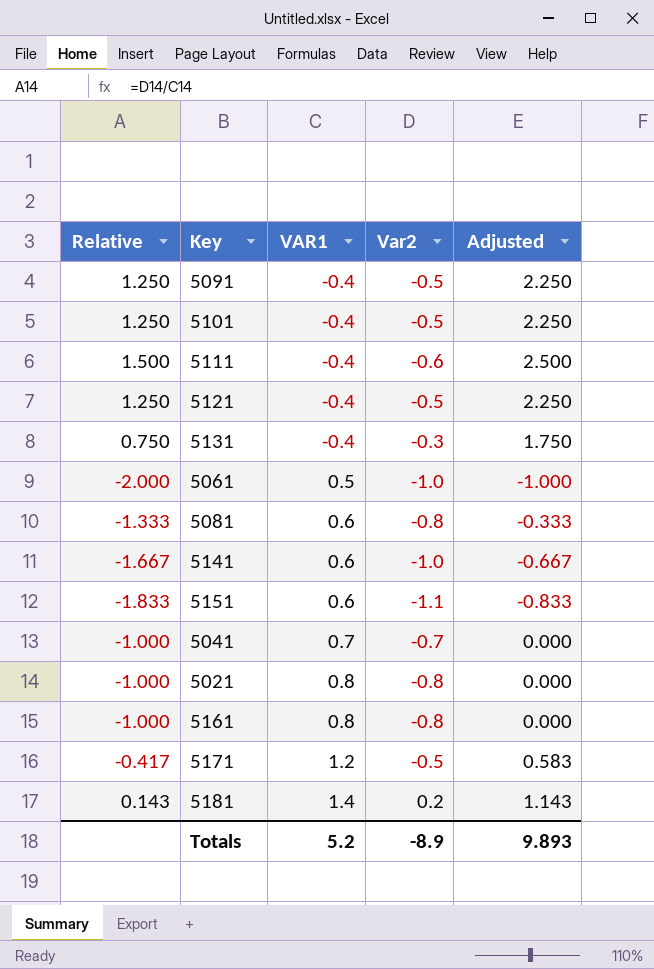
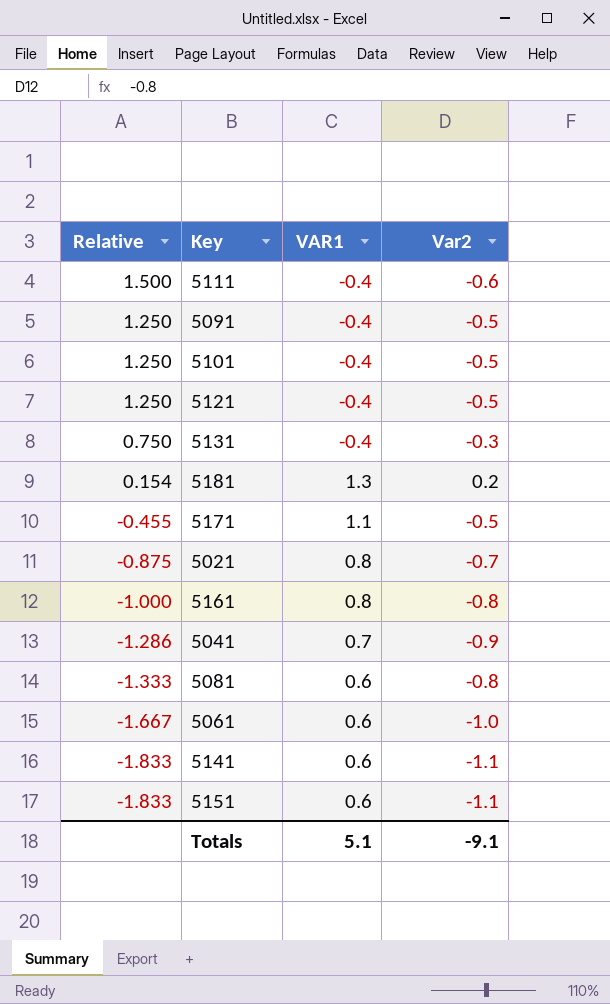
row order: VAR1 ascending -> Relative descending
column Adjusted | formula: [Relative] + 1 -> none
5181 | Relative: 0.143 -> 0.154
5181 | VAR1: 1.4 -> 1.3
5171 | Relative: -0.417 -> -0.455
5171 | VAR1: 1.2 -> 1.1
5021 | Relative: -1.000 -> -0.875
5021 | Var2: -0.8 -> -0.7
5041 | Relative: -1.000 -> -1.286
5041 | Var2: -0.7 -> -0.9
5061 | Relative: -2.000 -> -1.667
5061 | VAR1: 0.5 -> 0.6
5141 | Relative: -1.667 -> -1.833
5141 | Var2: -1.0 -> -1.1
Totals | VAR1: 5.2 -> 5.1
Totals | Var2: -8.9 -> -9.1

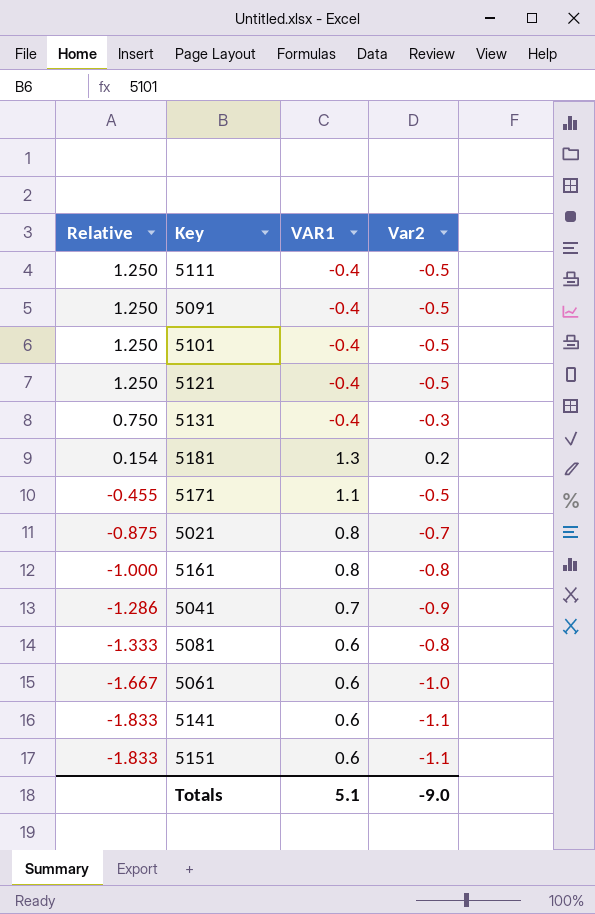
5111 | Relative: 1.500 -> 1.250
5111 | Var2: -0.6 -> -0.5
Totals | Var2: -9.1 -> -9.0

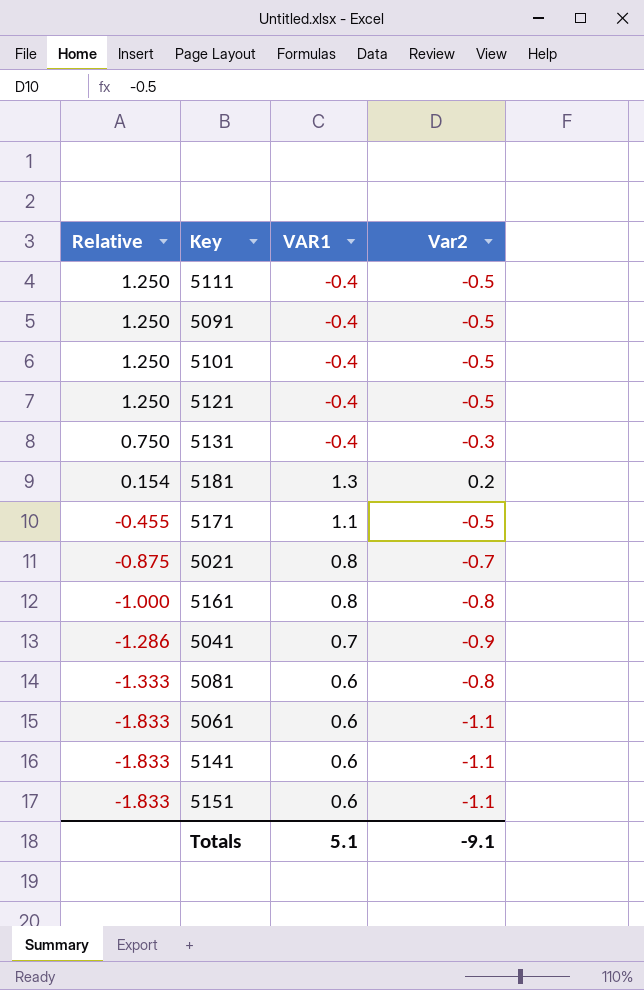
5061 | Relative: -1.667 -> -1.833
5061 | Var2: -1.0 -> -1.1
Totals | Var2: -9.0 -> -9.1

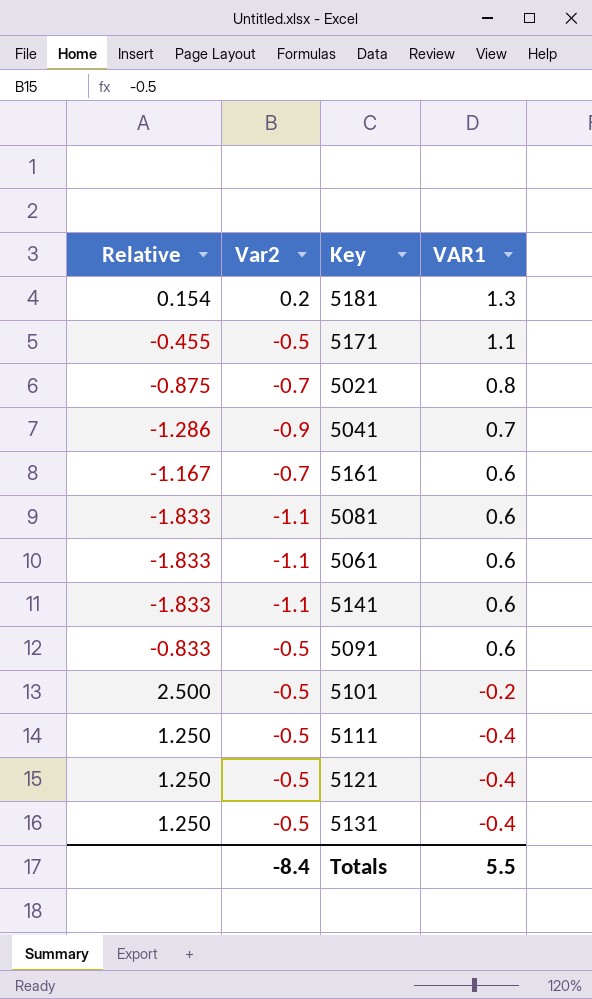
row order: Relative descending -> VAR1 descending
column Var2 | position: 4 -> 2
row 5151: -1.833 | 0.6 | -1.1 -> none
5161 | Relative: -1.000 -> -1.167
5161 | Var2: -0.8 -> -0.7
5161 | VAR1: 0.8 -> 0.6
5081 | Relative: -1.333 -> -1.833
5081 | Var2: -0.8 -> -1.1
5091 | Relative: 1.250 -> -0.833
5091 | VAR1: -0.4 -> 0.6
5101 | Relative: 1.250 -> 2.500
5101 | VAR1: -0.4 -> -0.2
5131 | Relative: 0.750 -> 1.250
5131 | Var2: -0.3 -> -0.5
Totals | Var2: -9.1 -> -8.4
Totals | VAR1: 5.1 -> 5.5

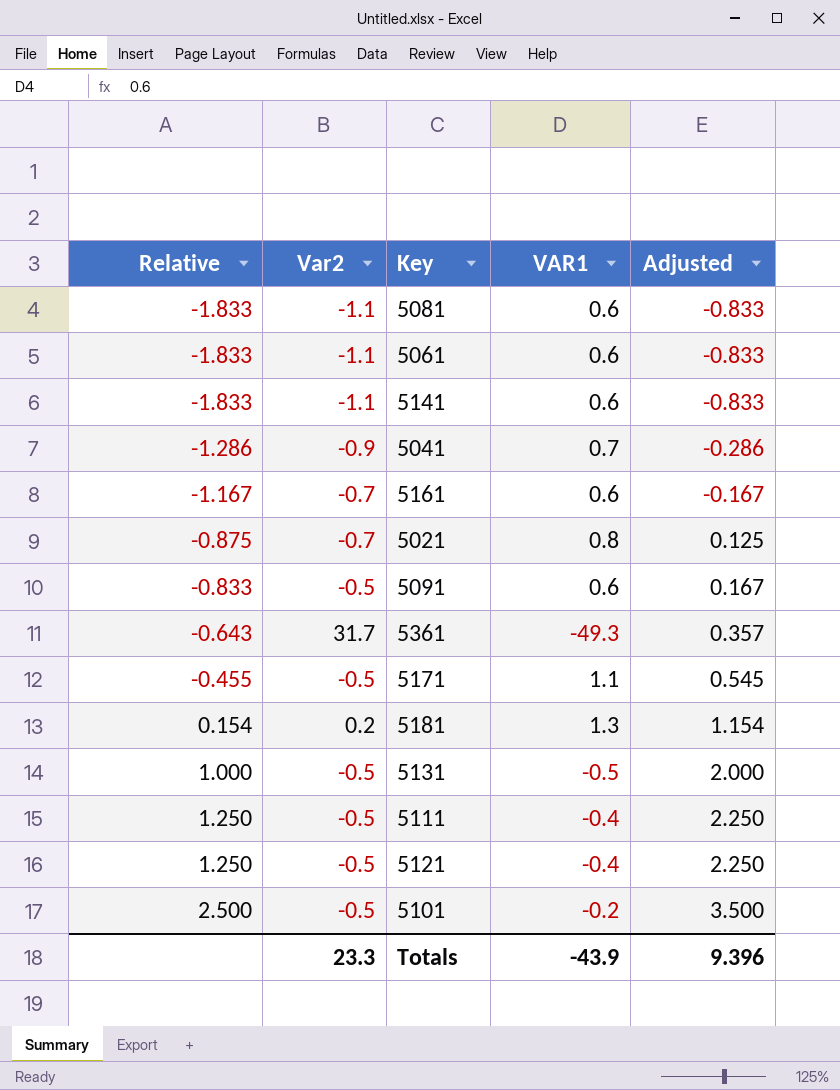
row order: VAR1 descending -> Relative ascending
column Adjusted | formula: none -> [Relative] + 1
row 5361: none -> -0.643 | 31.7 | -49.3 | 0.357
5131 | Relative: 1.250 -> 1.000
5131 | VAR1: -0.4 -> -0.5
Totals | Var2: -8.4 -> 23.3
Totals | VAR1: 5.5 -> -43.9

